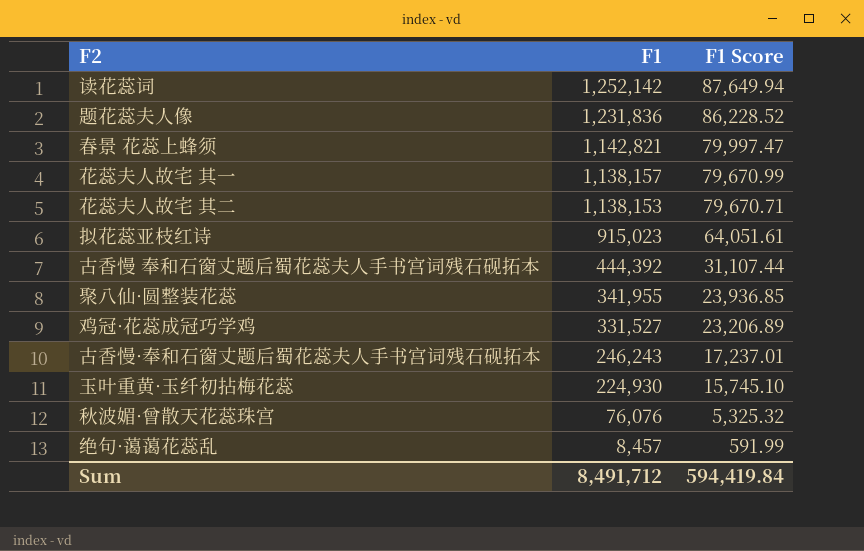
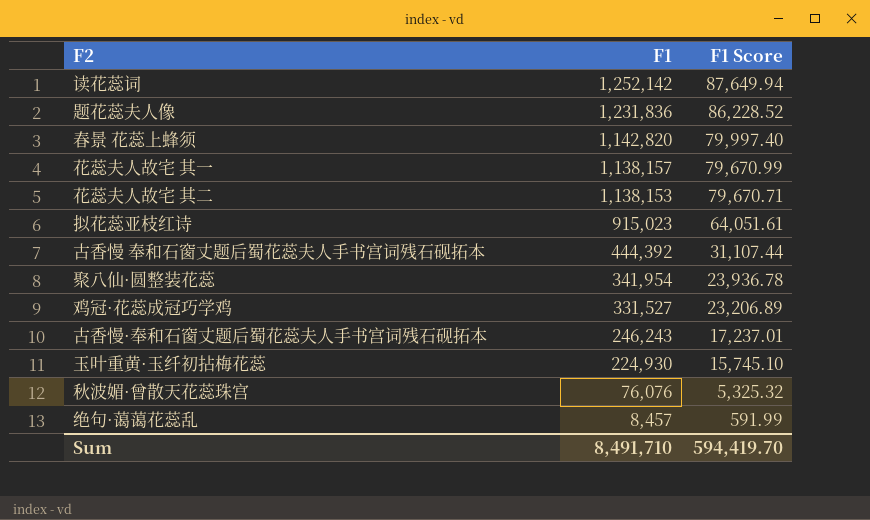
春景 花蕊上蜂须 | F1: 1,142,821 -> 1,142,820
春景 花蕊上蜂须 | F1 Score: 79,997.47 -> 79,997.40
聚八仙·圆整装花蕊 | F1: 341,955 -> 341,954
聚八仙·圆整装花蕊 | F1 Score: 23,936.85 -> 23,936.78
Sum | F1: 8,491,712 -> 8,491,710
Sum | F1 Score: 594,419.84 -> 594,419.70

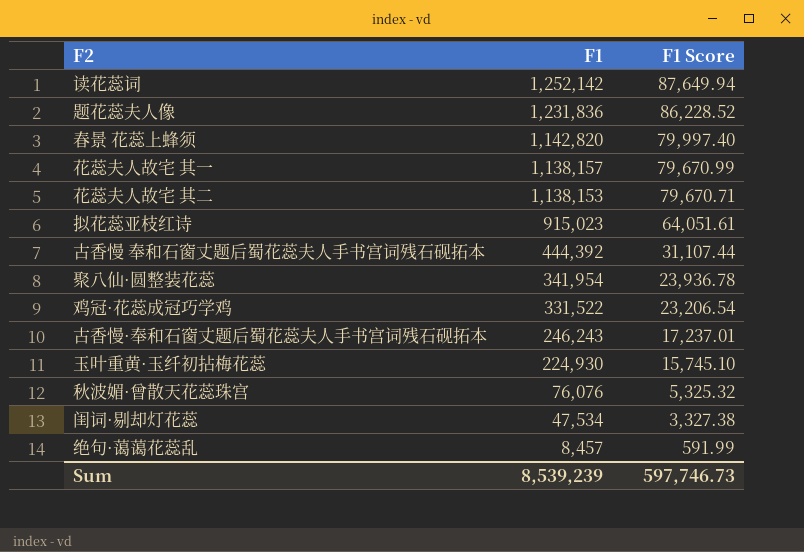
鸡冠·花蕊成冠巧学鸡 | F1: 331,527 -> 331,522
鸡冠·花蕊成冠巧学鸡 | F1 Score: 23,206.89 -> 23,206.54
row 闺词·剔却灯花蕊: none -> 47,534 | 3,327.38
Sum | F1: 8,491,710 -> 8,539,239
Sum | F1 Score: 594,419.70 -> 597,746.73

